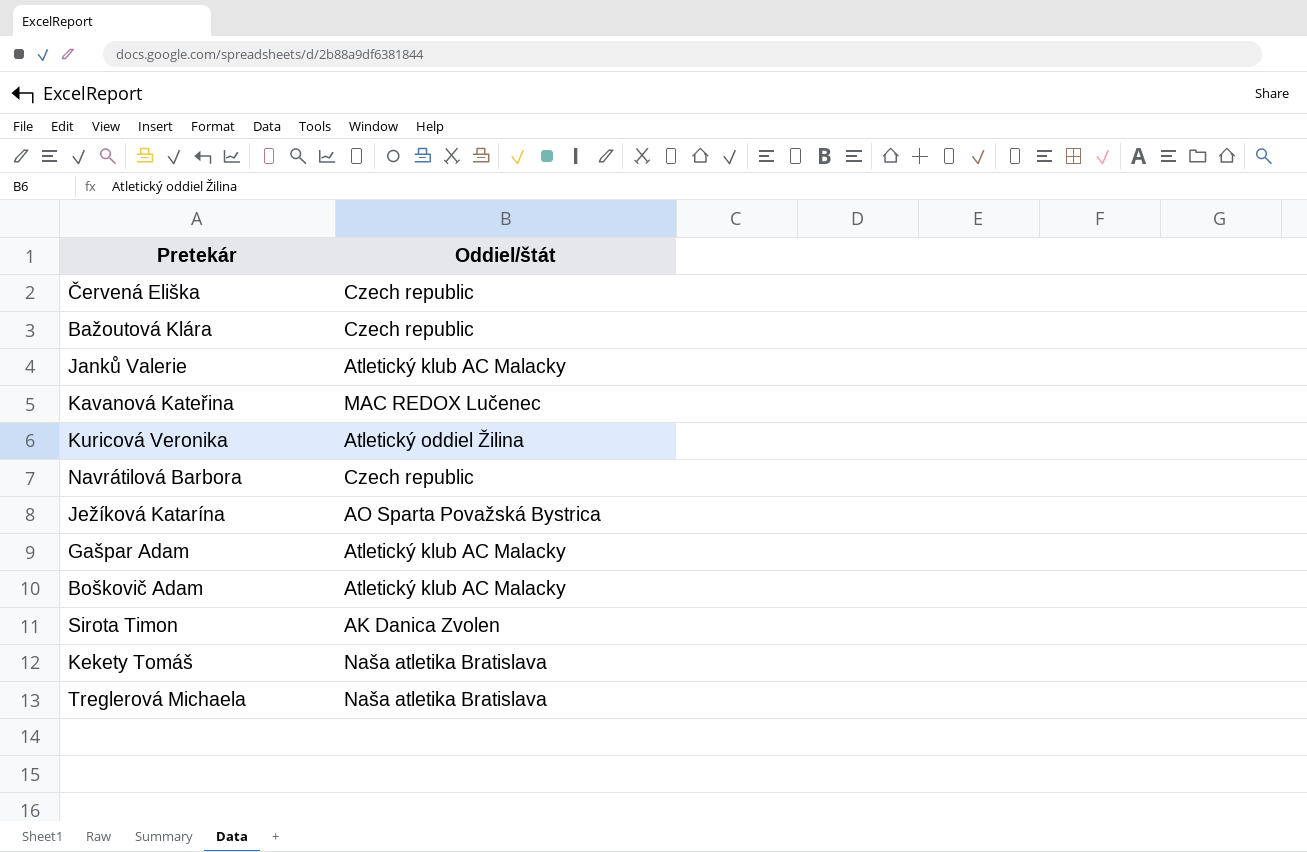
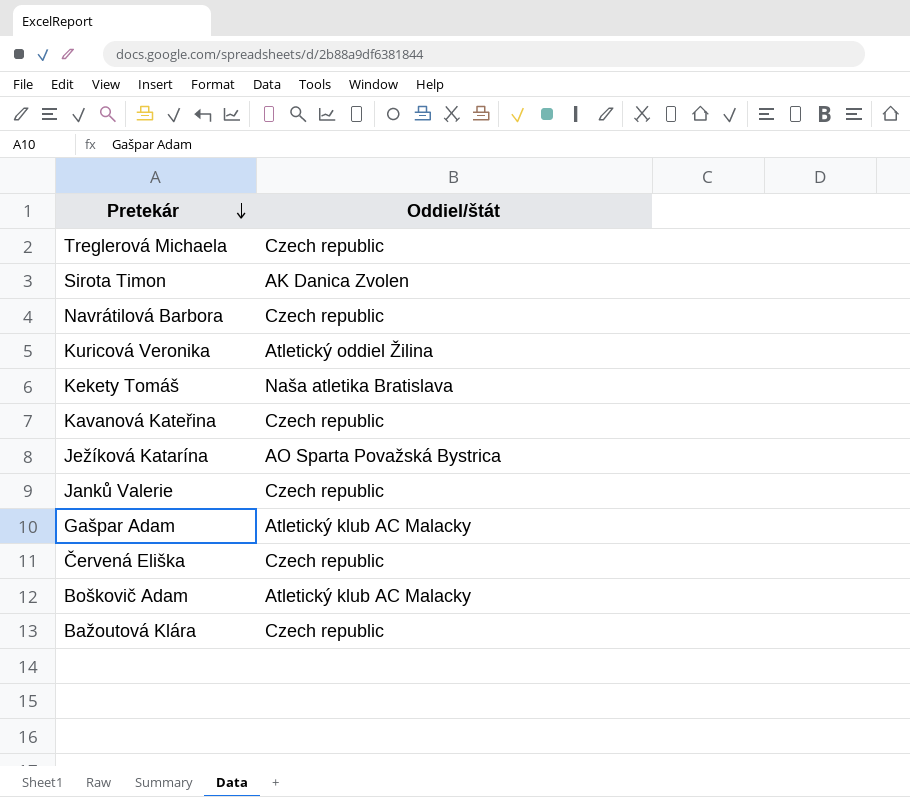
row order: none -> Pretekár descending
Treglerová Michaela | Oddiel/štát: Naša atletika Bratislava -> Czech republic
Kavanová Kateřina | Oddiel/štát: MAC REDOX Lučenec -> Czech republic
Janků Valerie | Oddiel/štát: Atletický klub AC Malacky -> Czech republic

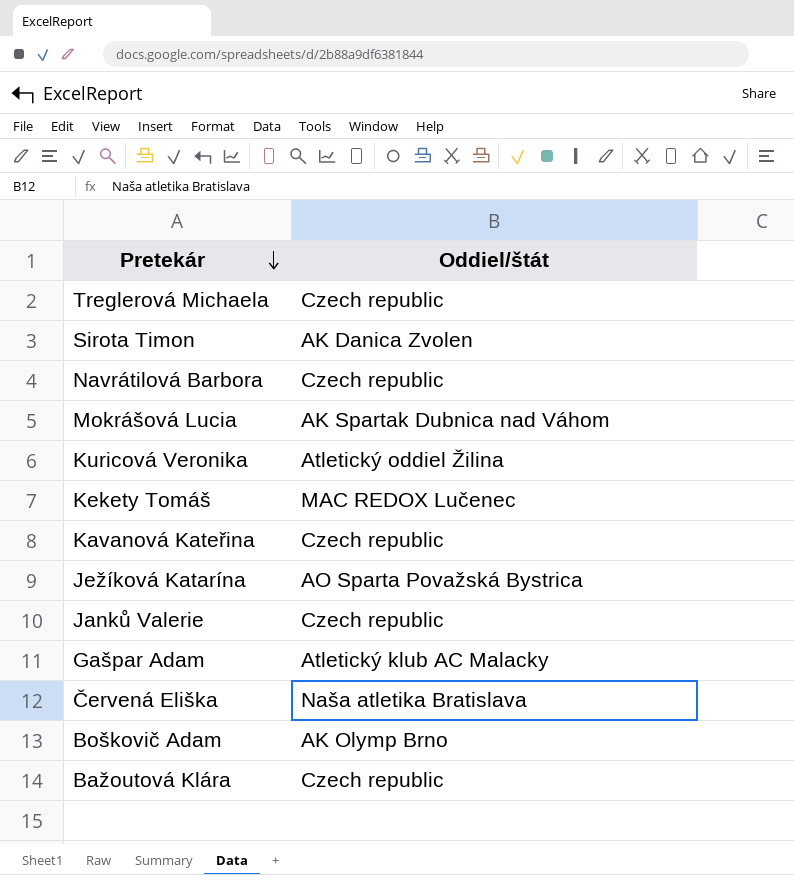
row Mokrášová Lucia: none -> AK Spartak Dubnica nad Váhom
Kekety Tomáš | Oddiel/štát: Naša atletika Bratislava -> MAC REDOX Lučenec
Červená Eliška | Oddiel/štát: Czech republic -> Naša atletika Bratislava
Boškovič Adam | Oddiel/štát: Atletický klub AC Malacky -> AK Olymp Brno

